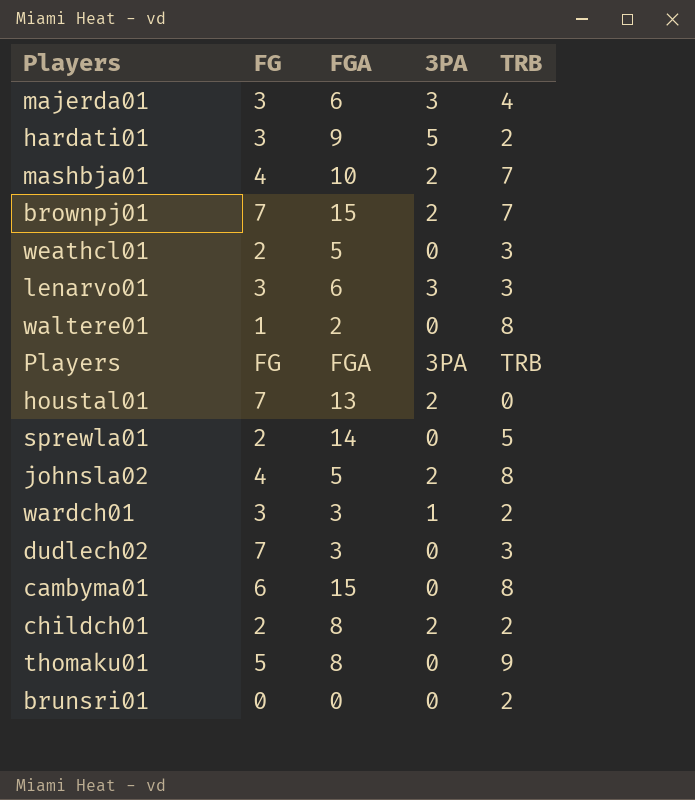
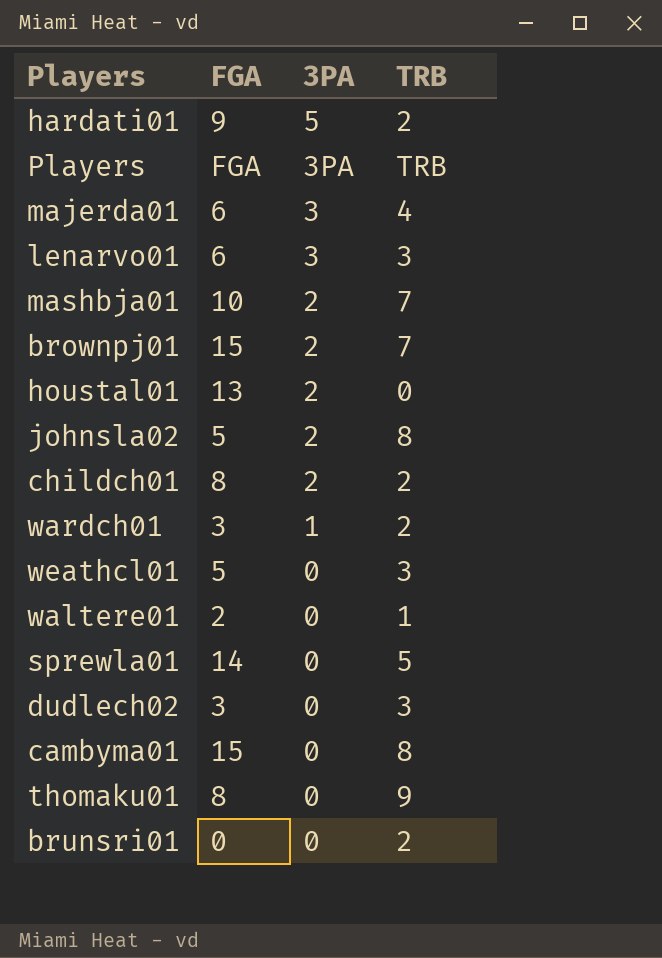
row order: none -> 3PA descending
column FG | position: 2 -> none
waltere01 | TRB: 8 -> 1

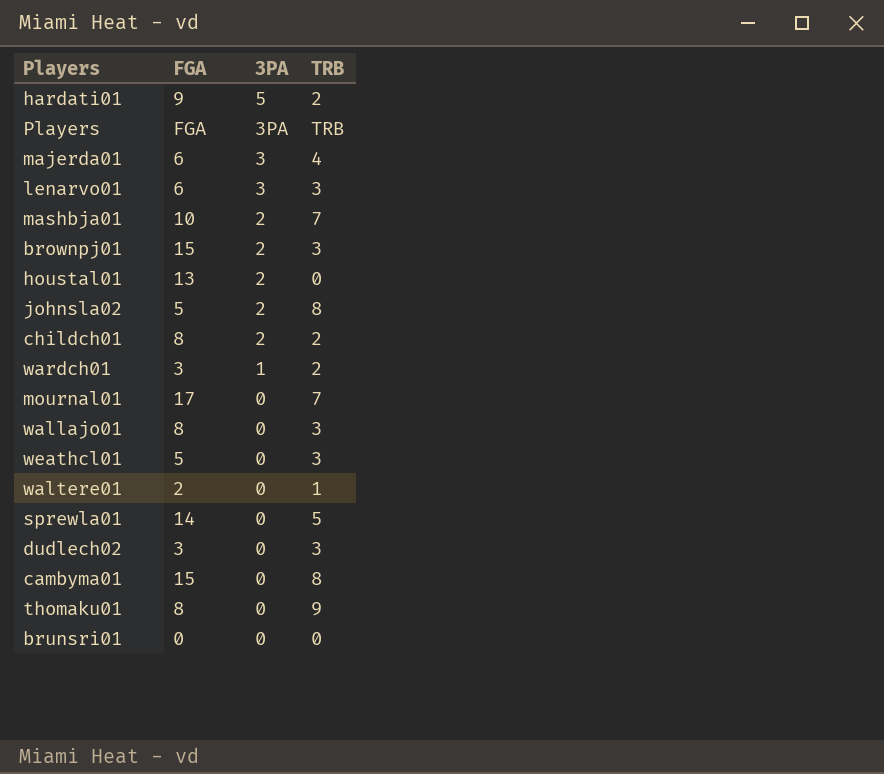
brownpj01 | TRB: 7 -> 3
row mournal01: none -> 17 | 0 | 7
row wallajo01: none -> 8 | 0 | 3
brunsri01 | TRB: 2 -> 0

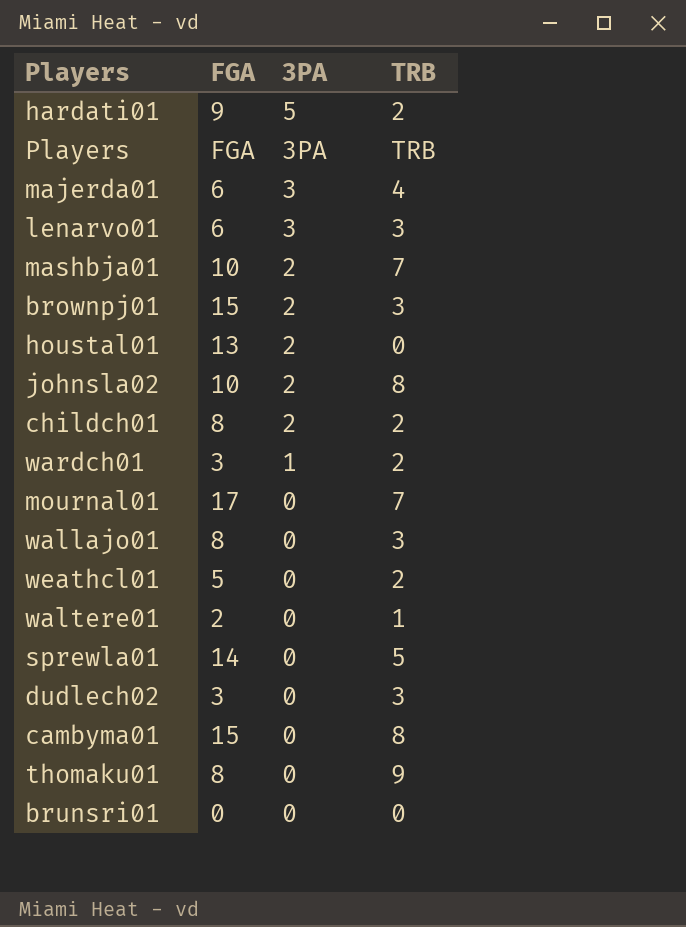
johnsla02 | FGA: 5 -> 10
weathcl01 | TRB: 3 -> 2

